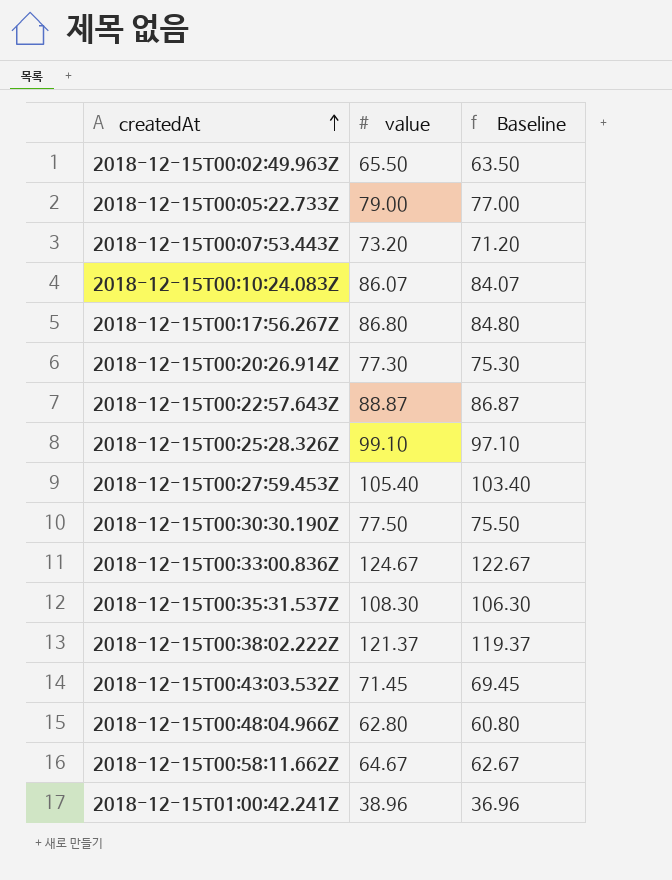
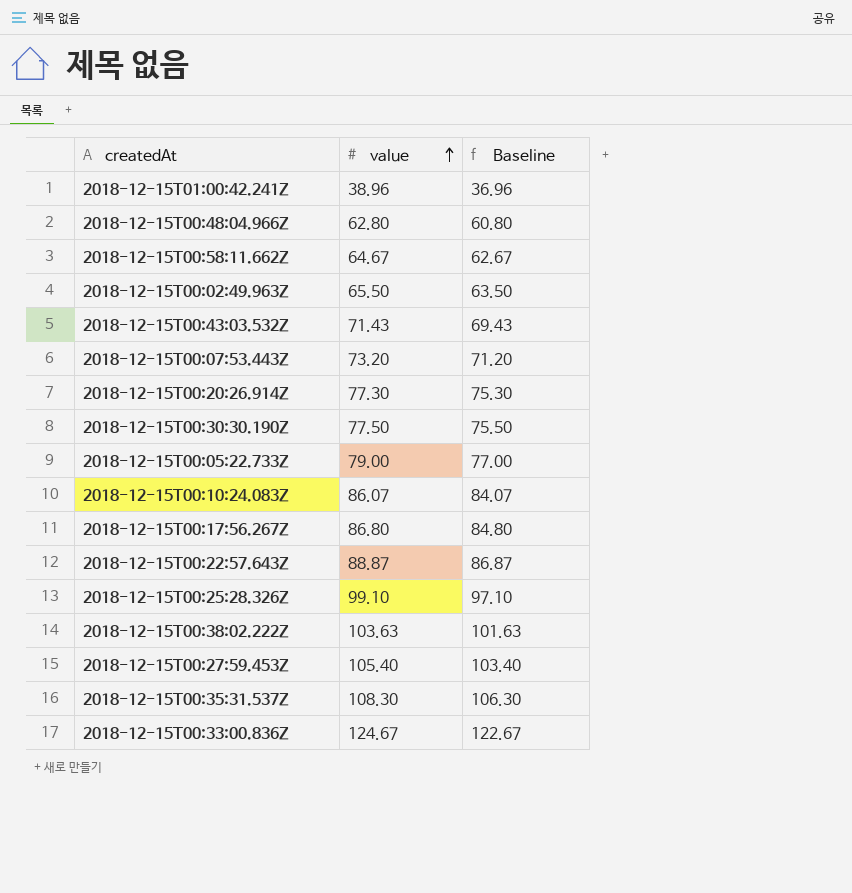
row order: createdAt ascending -> value ascending
2018-12-15T00:43:03.532Z | value: 71.45 -> 71.43
2018-12-15T00:43:03.532Z | Baseline: 69.45 -> 69.43
2018-12-15T00:38:02.222Z | value: 121.37 -> 103.63
2018-12-15T00:38:02.222Z | Baseline: 119.37 -> 101.63

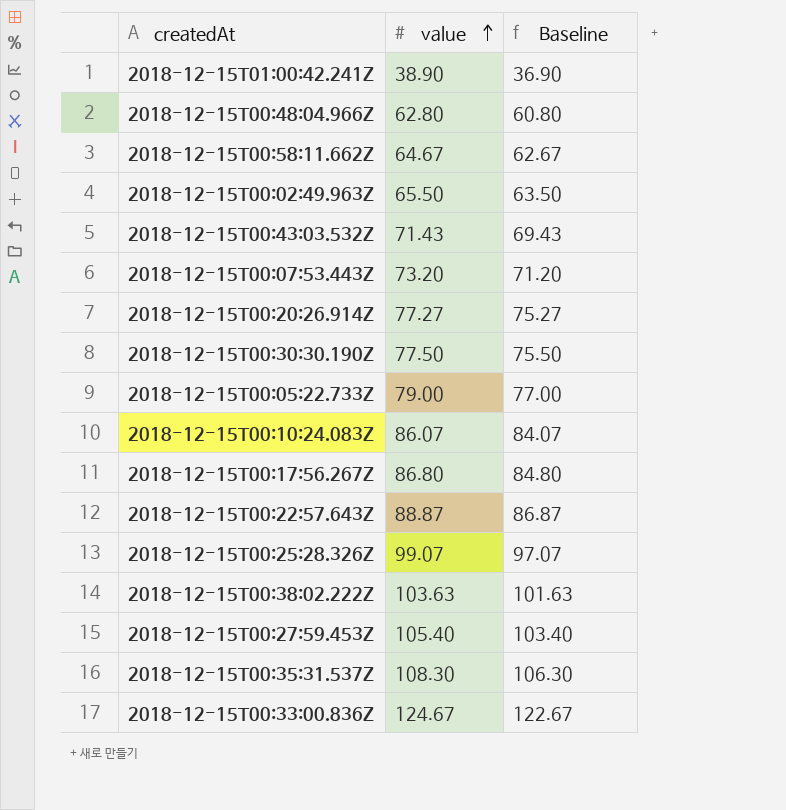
2018-12-15T01:00:42.241Z | value: 38.96 -> 38.90
2018-12-15T01:00:42.241Z | Baseline: 36.96 -> 36.90
2018-12-15T00:20:26.914Z | value: 77.30 -> 77.27
2018-12-15T00:20:26.914Z | Baseline: 75.30 -> 75.27
2018-12-15T00:25:28.326Z | value: 99.10 -> 99.07
2018-12-15T00:25:28.326Z | Baseline: 97.10 -> 97.07

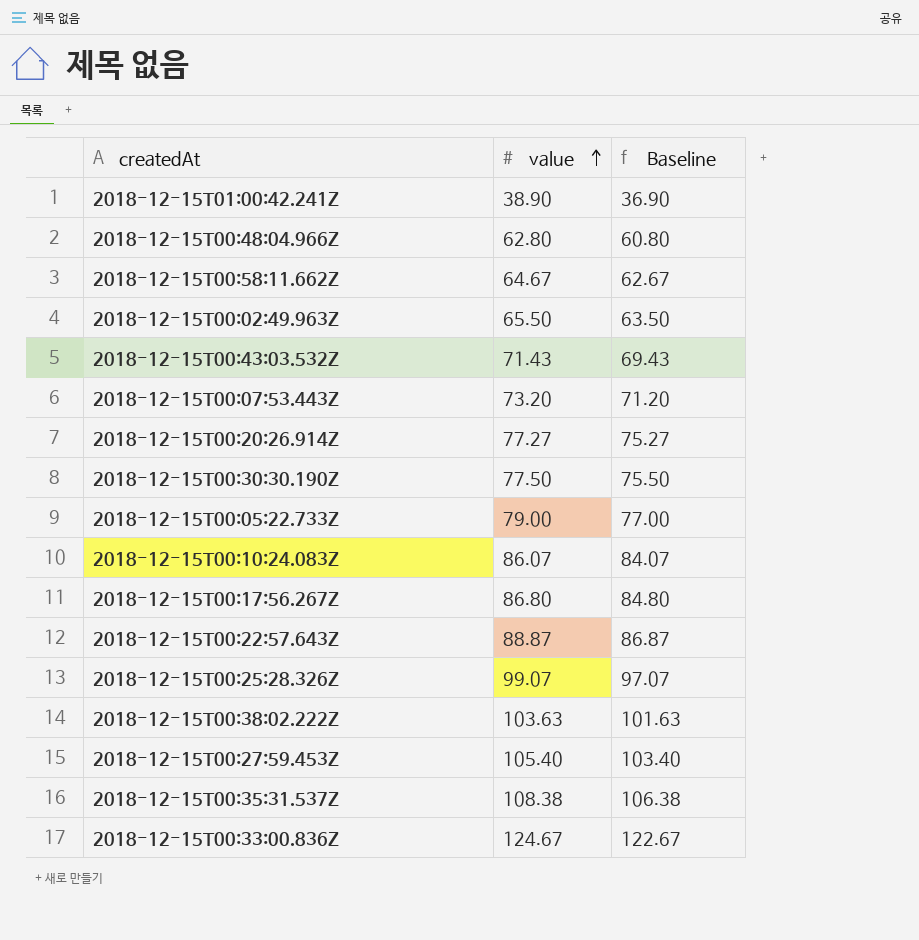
2018-12-15T00:35:31.537Z | value: 108.30 -> 108.38
2018-12-15T00:35:31.537Z | Baseline: 106.30 -> 106.38

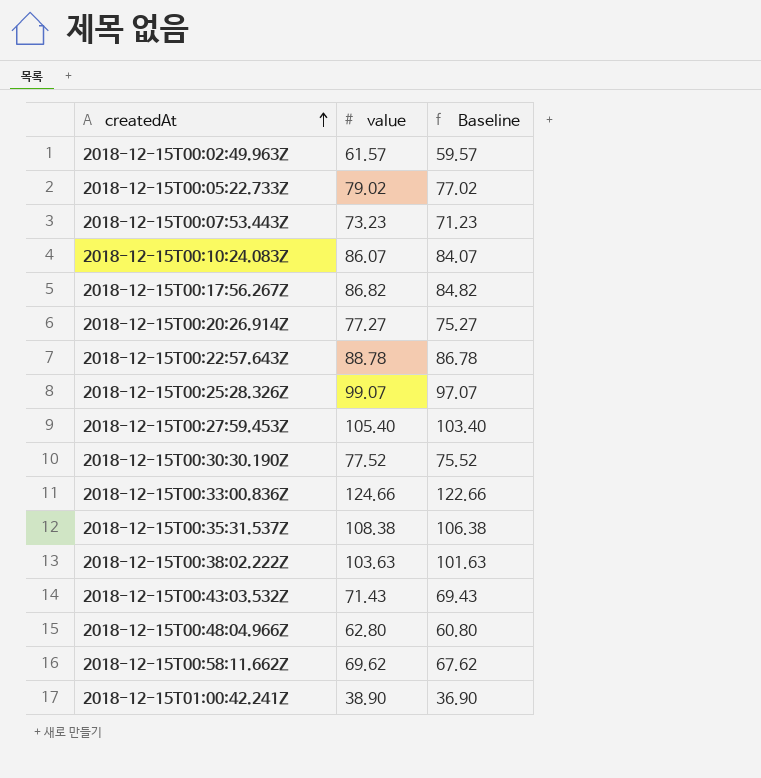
row order: value ascending -> createdAt ascending
2018-12-15T00:02:49.963Z | value: 65.50 -> 61.57
2018-12-15T00:02:49.963Z | Baseline: 63.50 -> 59.57
2018-12-15T00:05:22.733Z | value: 79.00 -> 79.02
2018-12-15T00:05:22.733Z | Baseline: 77.00 -> 77.02
2018-12-15T00:07:53.443Z | value: 73.20 -> 73.23
2018-12-15T00:07:53.443Z | Baseline: 71.20 -> 71.23
2018-12-15T00:17:56.267Z | value: 86.80 -> 86.82
2018-12-15T00:17:56.267Z | Baseline: 84.80 -> 84.82
2018-12-15T00:22:57.643Z | value: 88.87 -> 88.78
2018-12-15T00:22:57.643Z | Baseline: 86.87 -> 86.78
2018-12-15T00:30:30.190Z | value: 77.50 -> 77.52
2018-12-15T00:30:30.190Z | Baseline: 75.50 -> 75.52
2018-12-15T00:33:00.836Z | value: 124.67 -> 124.66
2018-12-15T00:33:00.836Z | Baseline: 122.67 -> 122.66
2018-12-15T00:58:11.662Z | value: 64.67 -> 69.62
2018-12-15T00:58:11.662Z | Baseline: 62.67 -> 67.62

